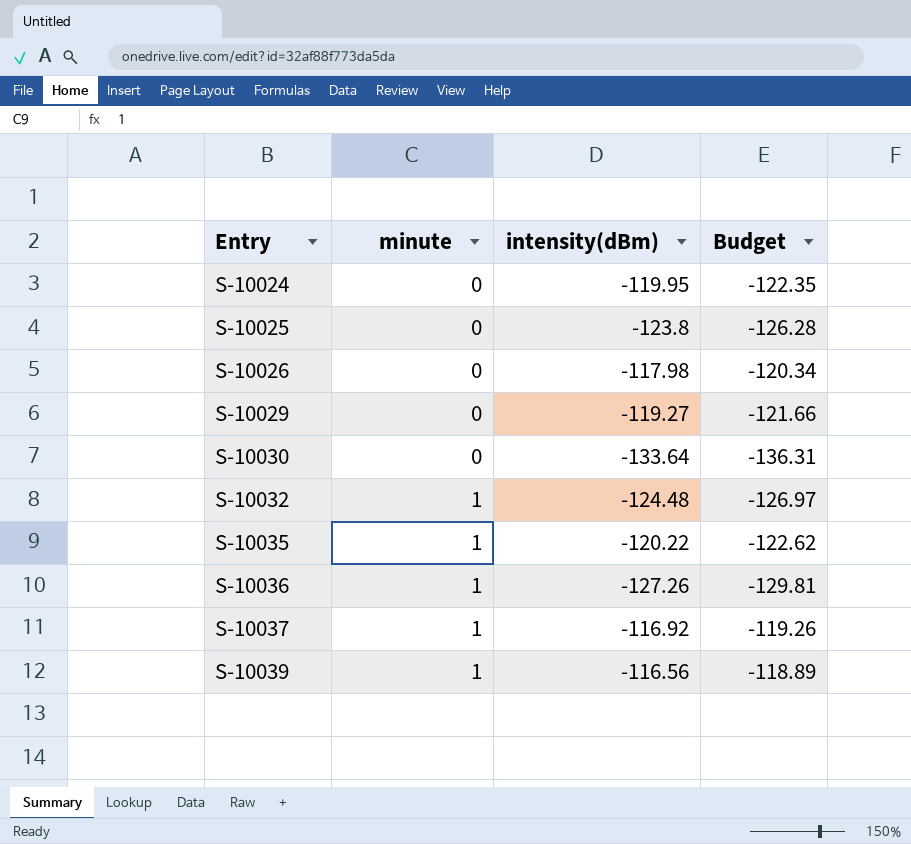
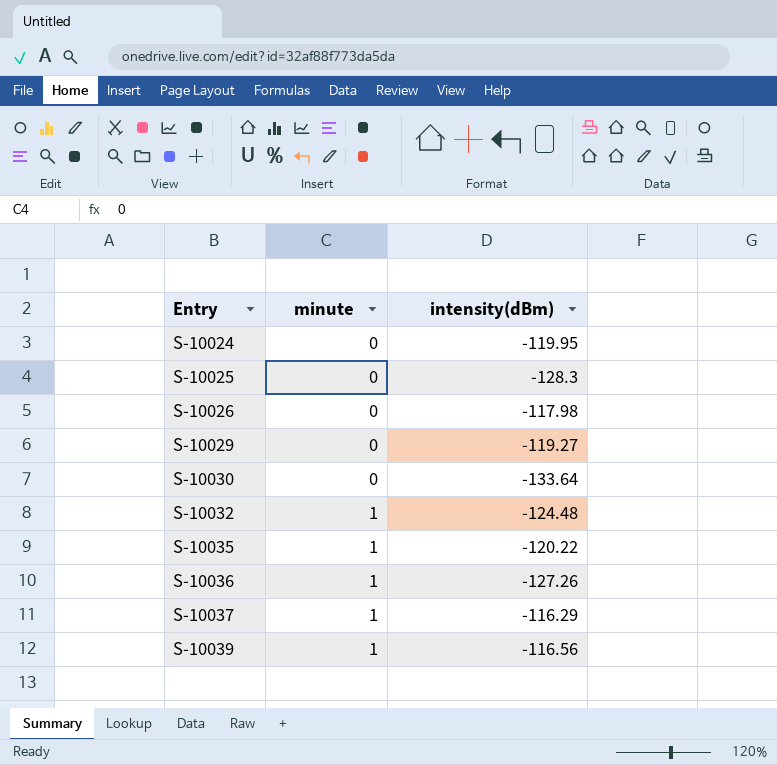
column Budget | formula: [intensity(dBm)] * 1.02 -> none
S-10025 | intensity(dBm): -123.8 -> -128.3
S-10037 | intensity(dBm): -116.92 -> -116.29

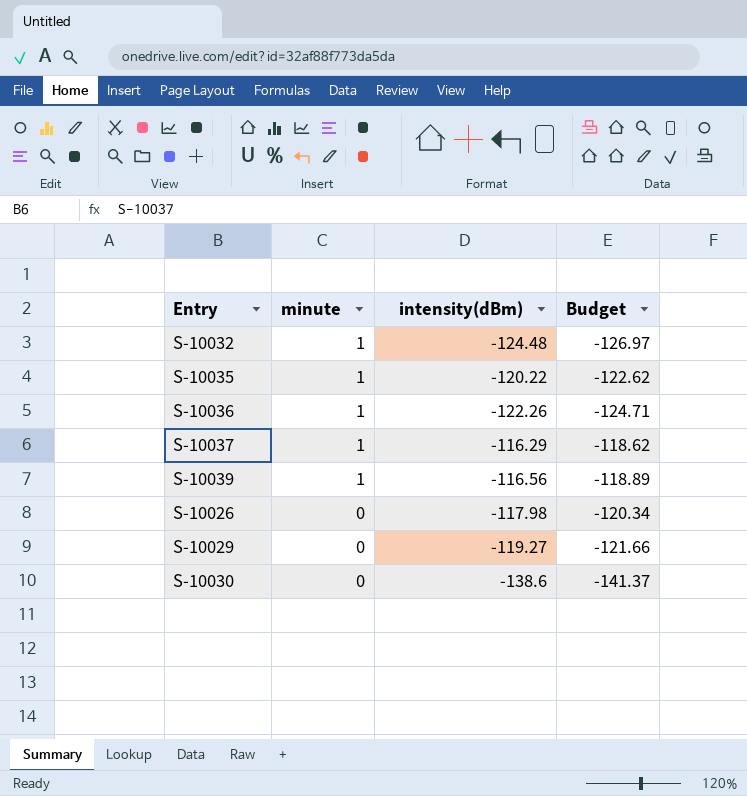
row order: Entry ascending -> minute descending
column Budget | formula: none -> [intensity(dBm)] * 1.02
row S-10024: 0 | -119.95 -> none
row S-10025: 0 | -128.3 -> none
S-10036 | intensity(dBm): -127.26 -> -122.26
S-10030 | intensity(dBm): -133.64 -> -138.6

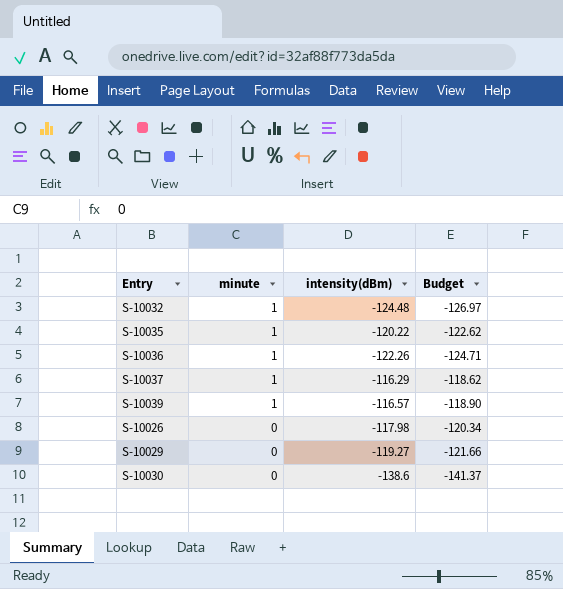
S-10039 | intensity(dBm): -116.56 -> -116.57
S-10039 | Budget: -118.89 -> -118.90

